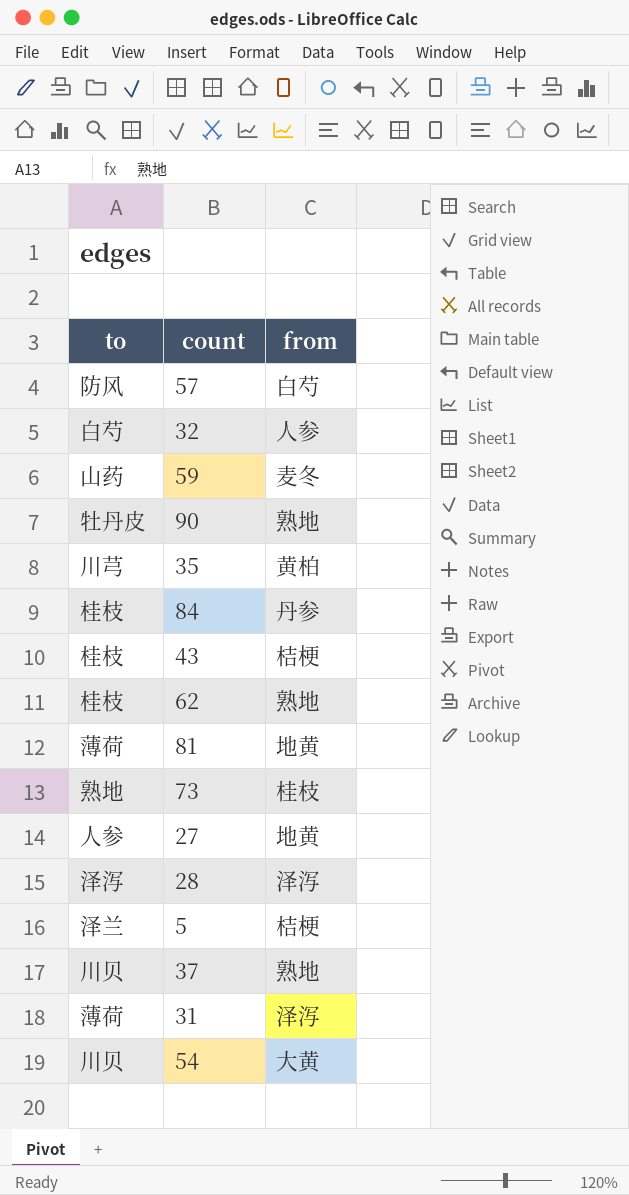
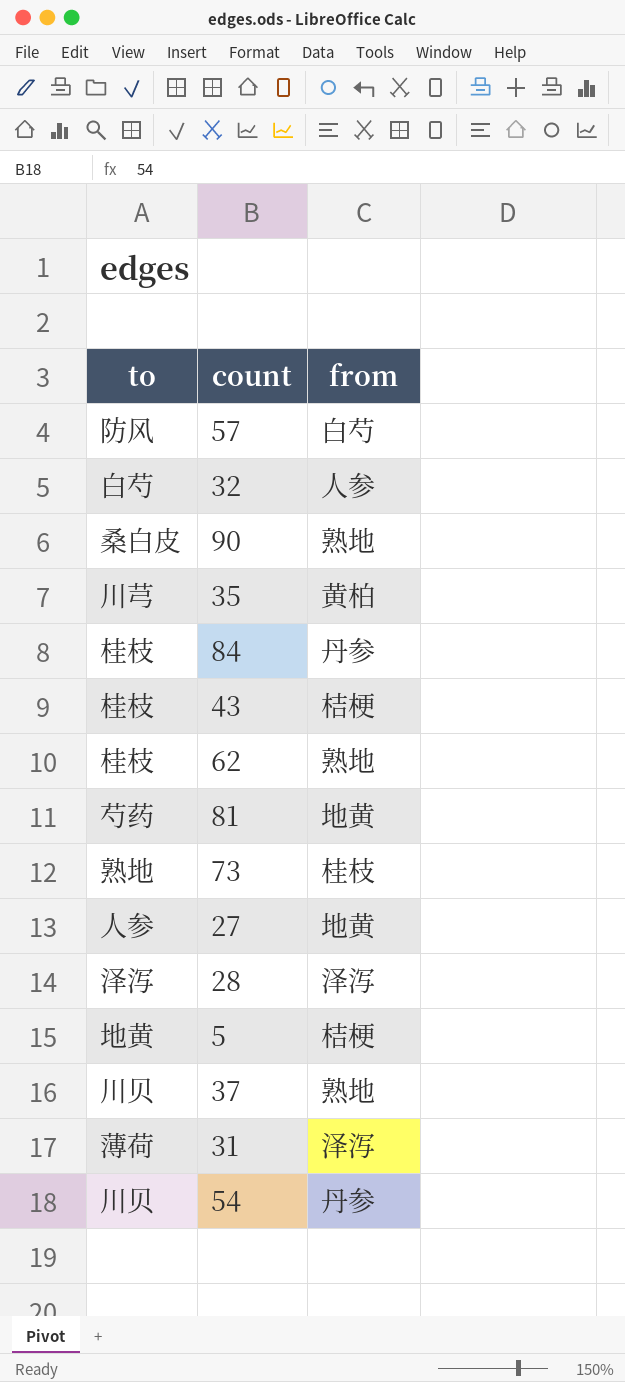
row 59: 山药 | 麦冬 -> none
90 | to: 牡丹皮 -> 桑白皮
81 | to: 薄荷 -> 芍药
5 | to: 泽兰 -> 地黄
54 | from: 大黄 -> 丹参

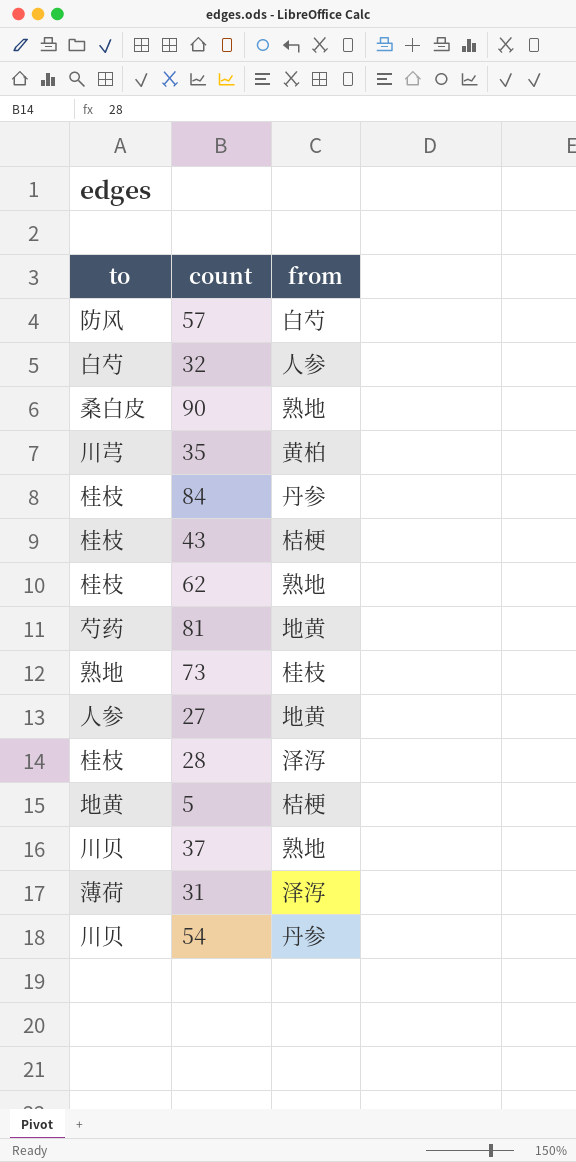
28 | to: 泽泻 -> 桂枝

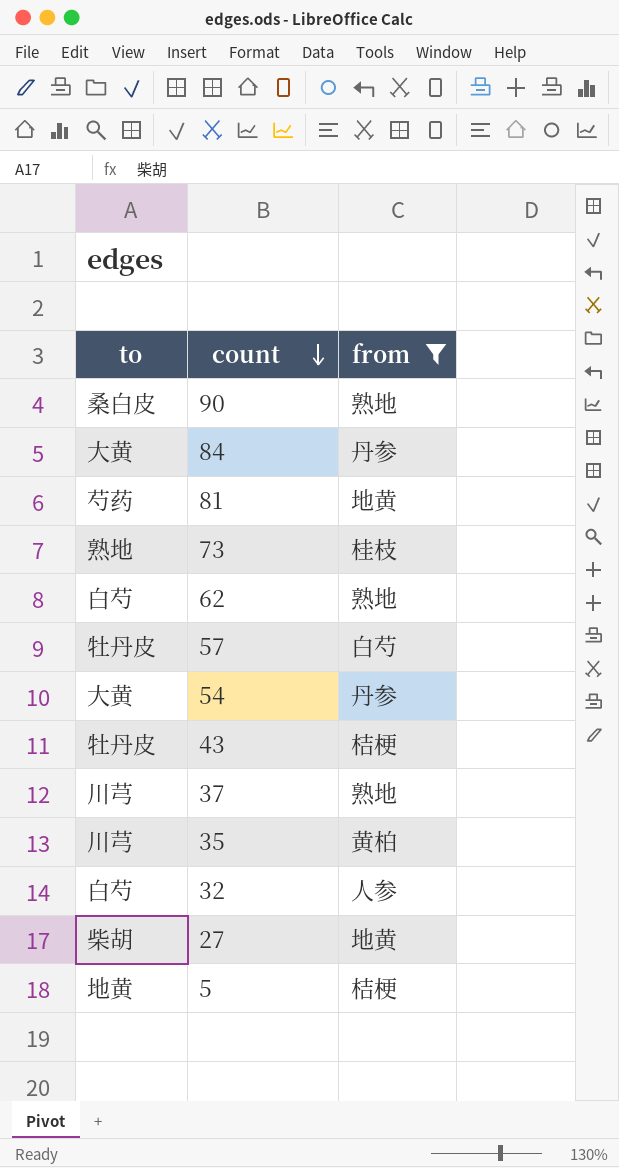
filter: none -> from != 泽泻
row order: none -> count descending
84 | to: 桂枝 -> 大黄
62 | to: 桂枝 -> 白芍
57 | to: 防风 -> 牡丹皮
54 | to: 川贝 -> 大黄
43 | to: 桂枝 -> 牡丹皮
37 | to: 川贝 -> 川芎
27 | to: 人参 -> 柴胡

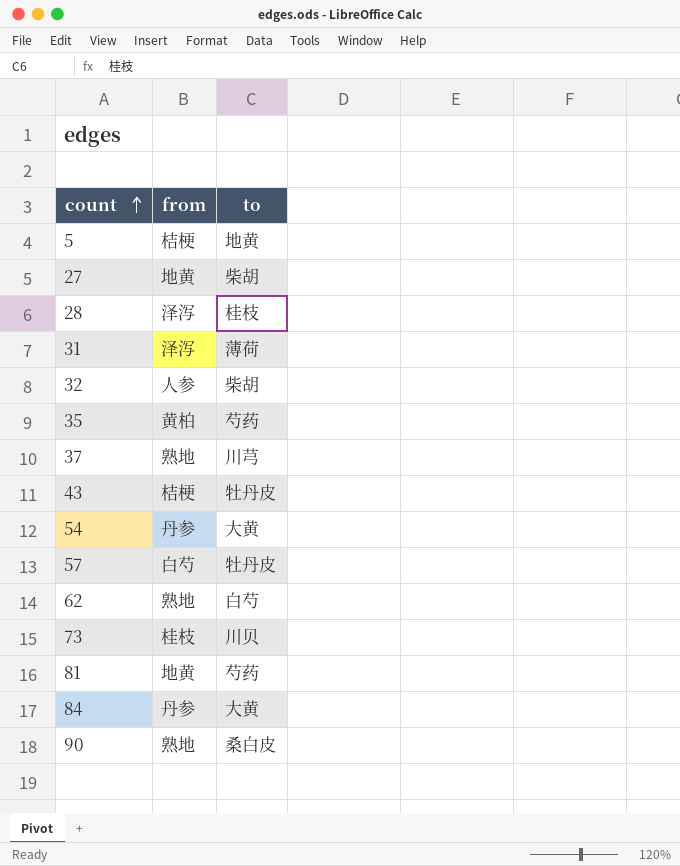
filter: from != 泽泻 -> none
row order: count descending -> count ascending
column to | position: 1 -> 3
32 | to: 白芍 -> 柴胡
35 | to: 川芎 -> 芍药
73 | to: 熟地 -> 川贝

